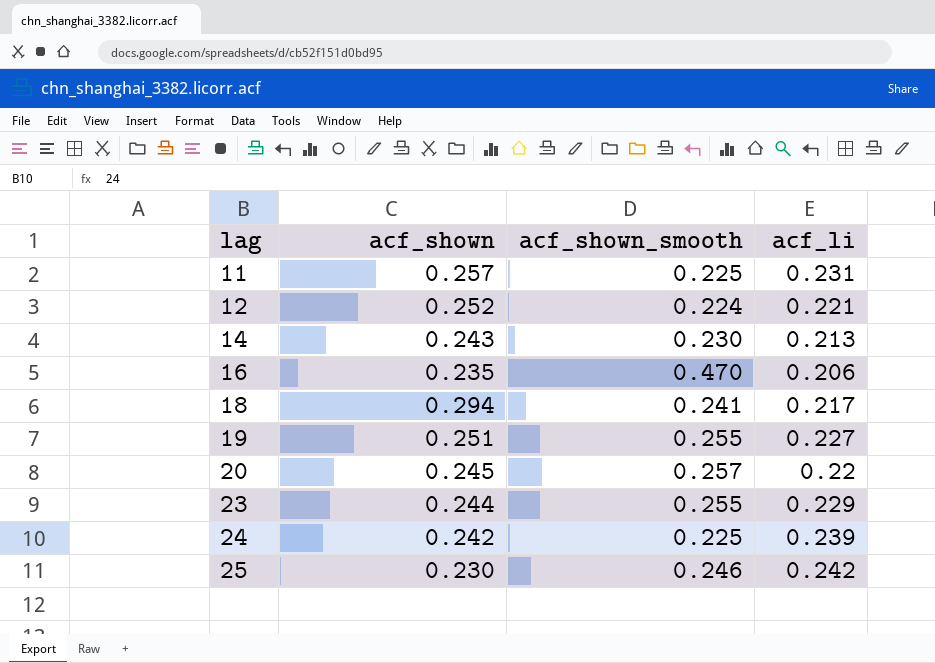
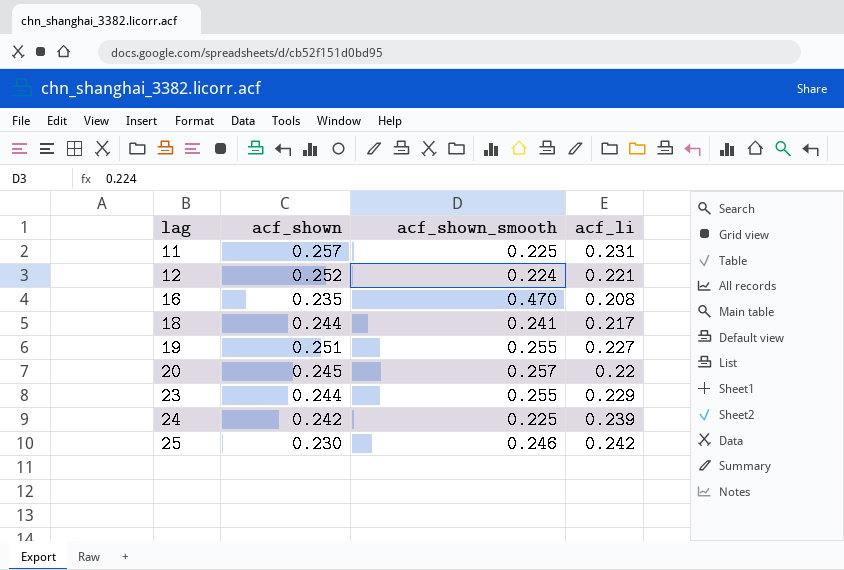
row 14: 0.243 | 0.230 | 0.213 -> none
16 | acf_li: 0.206 -> 0.208
18 | acf_shown: 0.294 -> 0.244

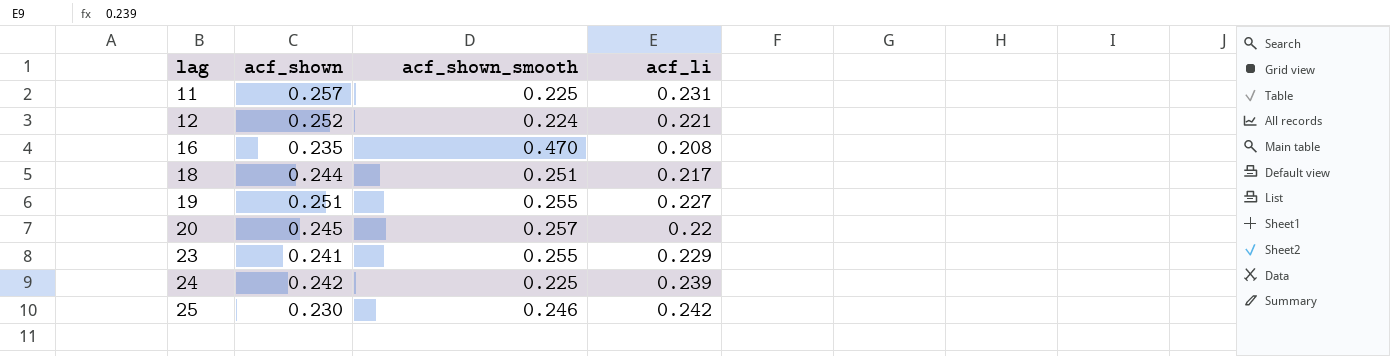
18 | acf_shown_smooth: 0.241 -> 0.251
23 | acf_shown: 0.244 -> 0.241

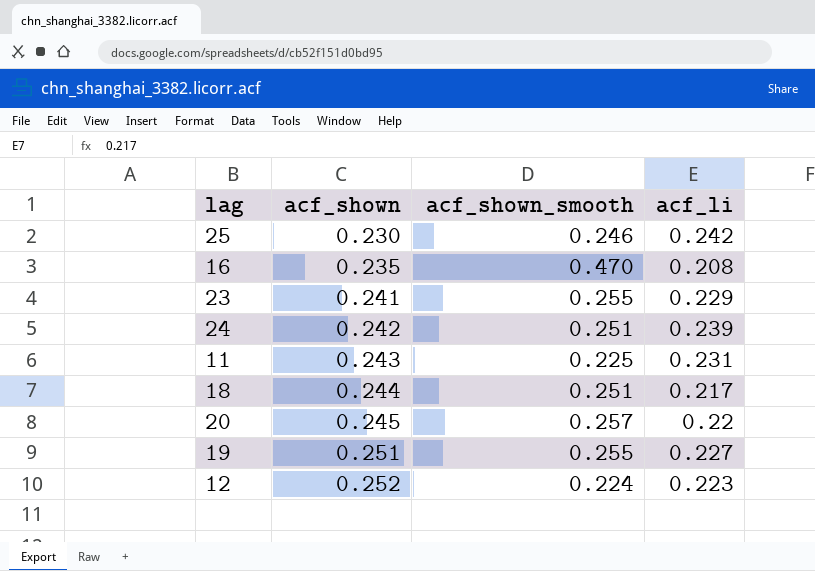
row order: lag ascending -> acf_shown ascending
24 | acf_shown_smooth: 0.225 -> 0.251
11 | acf_shown: 0.257 -> 0.243
12 | acf_li: 0.221 -> 0.223

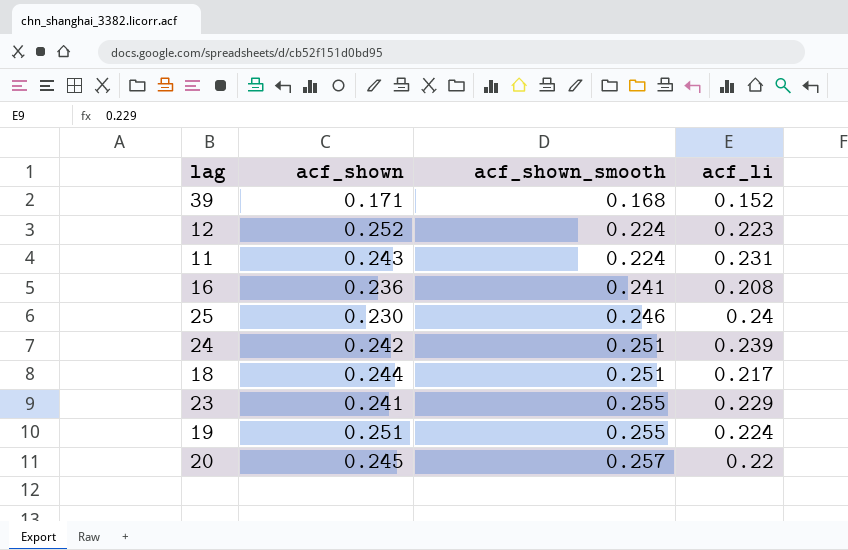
row order: acf_shown ascending -> acf_shown_smooth ascending
row 39: none -> 0.171 | 0.168 | 0.152
11 | acf_shown_smooth: 0.225 -> 0.224
16 | acf_shown: 0.235 -> 0.236
16 | acf_shown_smooth: 0.470 -> 0.241
25 | acf_li: 0.242 -> 0.24
19 | acf_li: 0.227 -> 0.224

